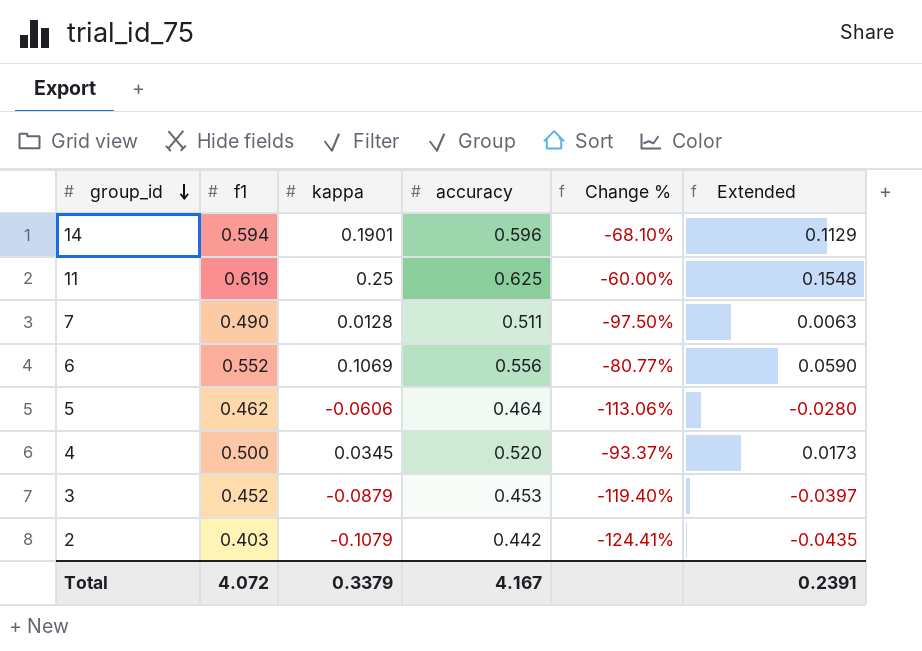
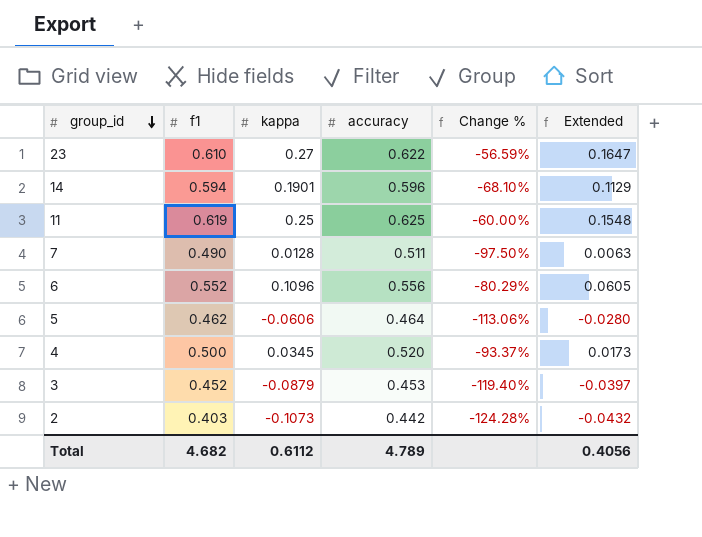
row 23: none -> 0.610 | 0.27 | 0.622 | -56.59% | 0.1647
6 | kappa: 0.1069 -> 0.1096
6 | Change %: -80.77% -> -80.29%
6 | Extended: 0.0590 -> 0.0605
2 | kappa: -0.1079 -> -0.1073
2 | Change %: -124.41% -> -124.28%
2 | Extended: -0.0435 -> -0.0432
Total | f1: 4.072 -> 4.682
Total | kappa: 0.3379 -> 0.6112
Total | accuracy: 4.167 -> 4.789
Total | Extended: 0.2391 -> 0.4056

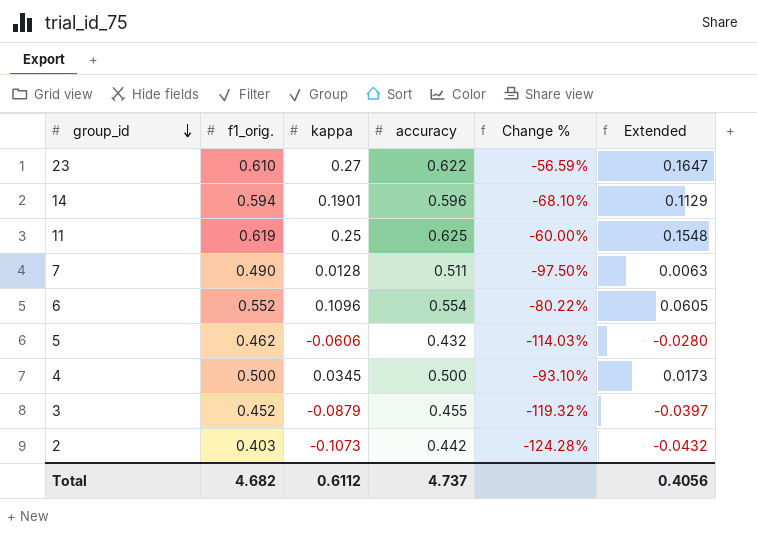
column name: f1 -> f1_orig.
6 | accuracy: 0.556 -> 0.554
6 | Change %: -80.29% -> -80.22%
5 | accuracy: 0.464 -> 0.432
5 | Change %: -113.06% -> -114.03%
4 | accuracy: 0.520 -> 0.500
4 | Change %: -93.37% -> -93.10%
3 | accuracy: 0.453 -> 0.455
3 | Change %: -119.40% -> -119.32%
Total | accuracy: 4.789 -> 4.737

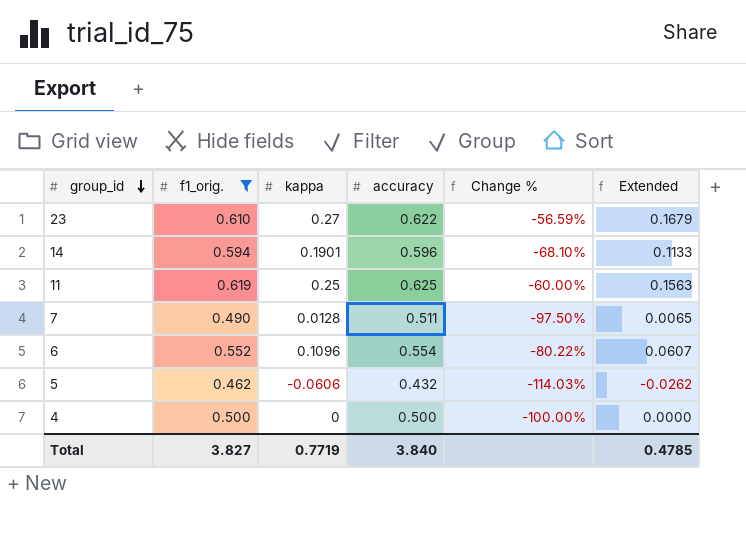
filter: none -> f1_orig. >= 0.462
column Extended | formula: [f1_orig.] * [kappa] -> [kappa] * [accuracy]
4 | kappa: 0.0345 -> 0
4 | Change %: -93.10% -> -100.00%
Total | f1_orig.: 4.682 -> 3.827
Total | kappa: 0.6112 -> 0.7719
Total | accuracy: 4.737 -> 3.840
Total | Extended: 0.4056 -> 0.4785

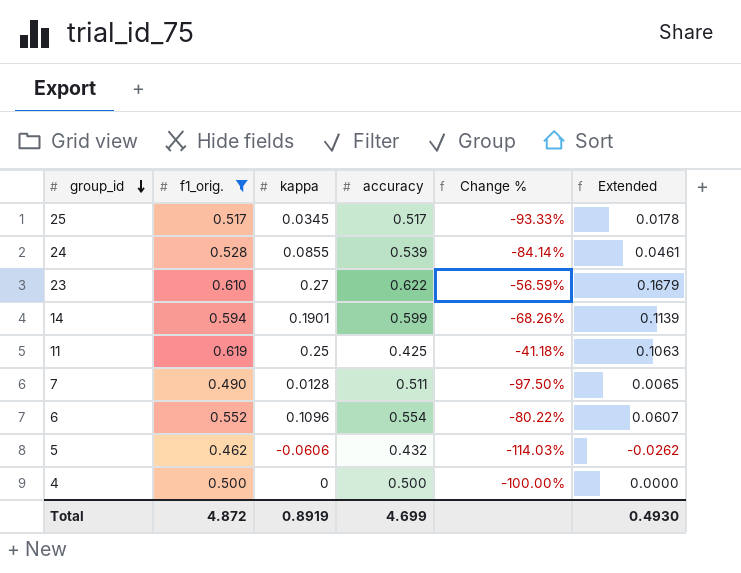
row 25: none -> 0.517 | 0.0345 | 0.517 | -93.33% | 0.0178
row 24: none -> 0.528 | 0.0855 | 0.539 | -84.14% | 0.0461
14 | accuracy: 0.596 -> 0.599
14 | Change %: -68.10% -> -68.26%
14 | Extended: 0.1133 -> 0.1139
11 | accuracy: 0.625 -> 0.425
11 | Change %: -60.00% -> -41.18%
11 | Extended: 0.1563 -> 0.1063
Total | f1_orig.: 3.827 -> 4.872
Total | kappa: 0.7719 -> 0.8919
Total | accuracy: 3.840 -> 4.699
Total | Extended: 0.4785 -> 0.4930

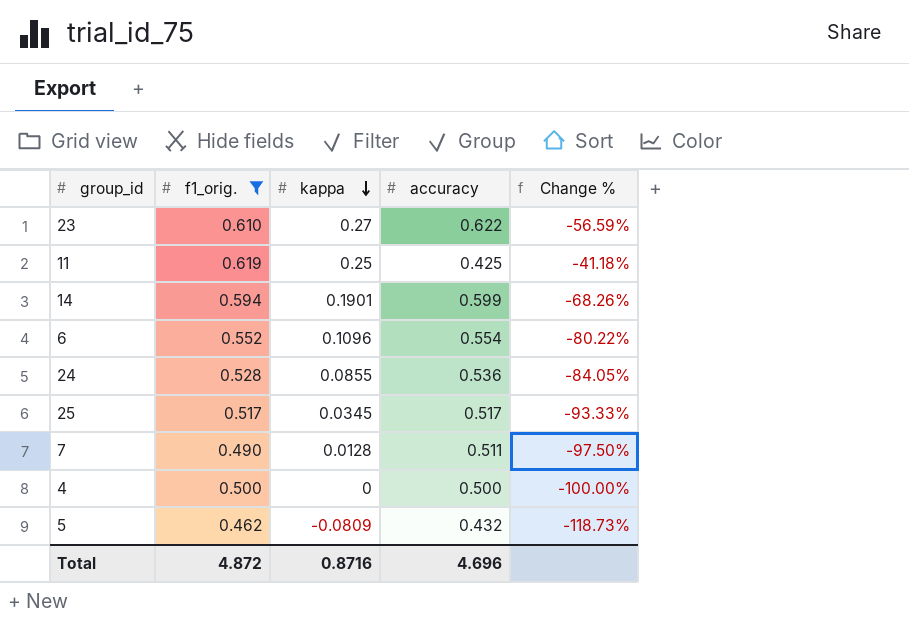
row order: group_id descending -> kappa descending
column Extended | formula: [kappa] * [accuracy] -> none
24 | accuracy: 0.539 -> 0.536
24 | Change %: -84.14% -> -84.05%
5 | kappa: -0.0606 -> -0.0809
5 | Change %: -114.03% -> -118.73%
Total | kappa: 0.8919 -> 0.8716
Total | accuracy: 4.699 -> 4.696

